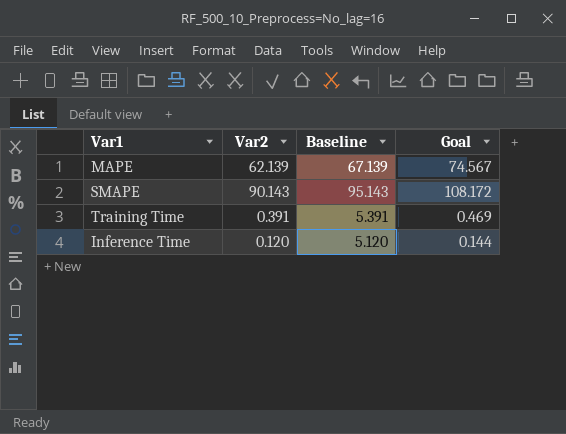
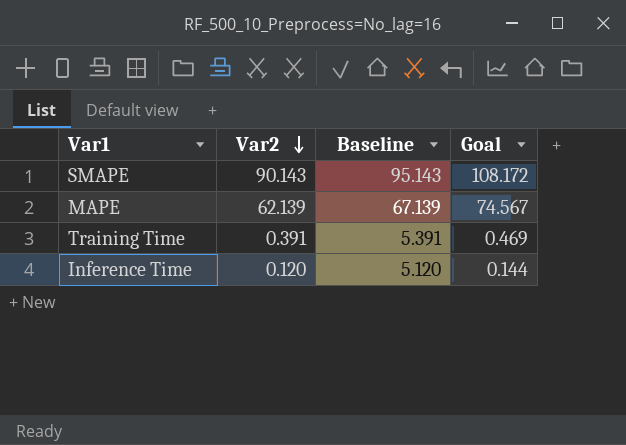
row order: none -> Var2 descending

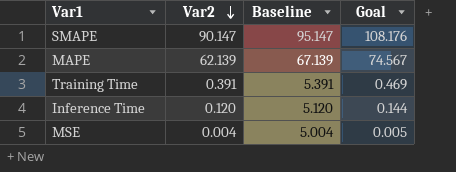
SMAPE | Var2: 90.143 -> 90.147
SMAPE | Baseline: 95.143 -> 95.147
SMAPE | Goal: 108.172 -> 108.176
row MSE: none -> 0.004 | 5.004 | 0.005

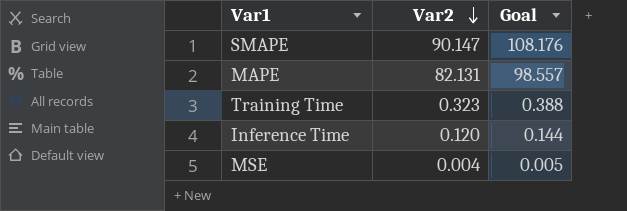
column Baseline | formula: [Var2] + 5 -> none
MAPE | Var2: 62.139 -> 82.131
MAPE | Goal: 74.567 -> 98.557
Training Time | Var2: 0.391 -> 0.323
Training Time | Goal: 0.469 -> 0.388

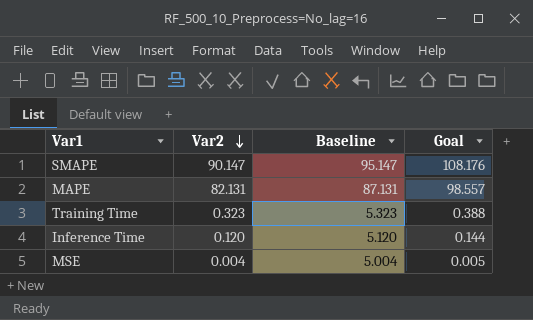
column Baseline | formula: none -> [Var2] + 5

